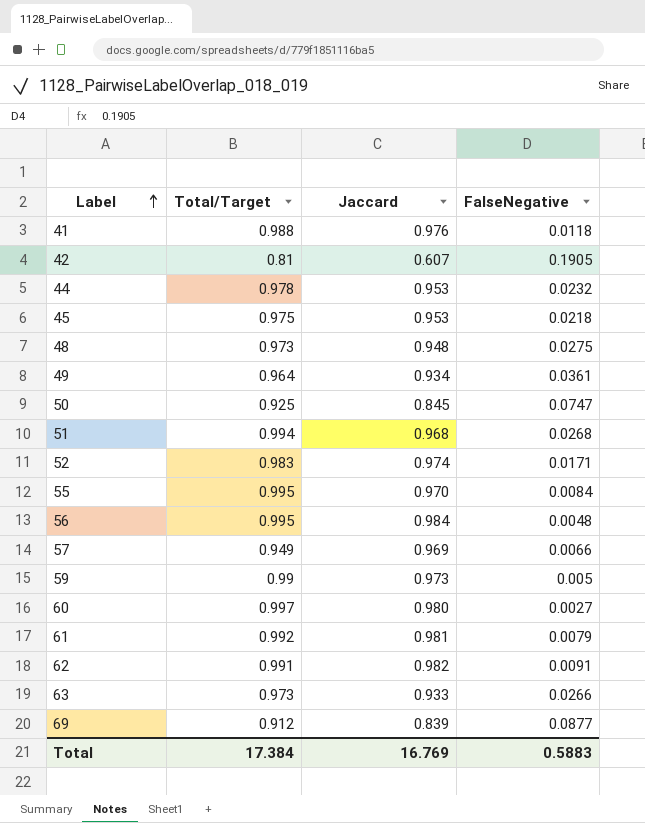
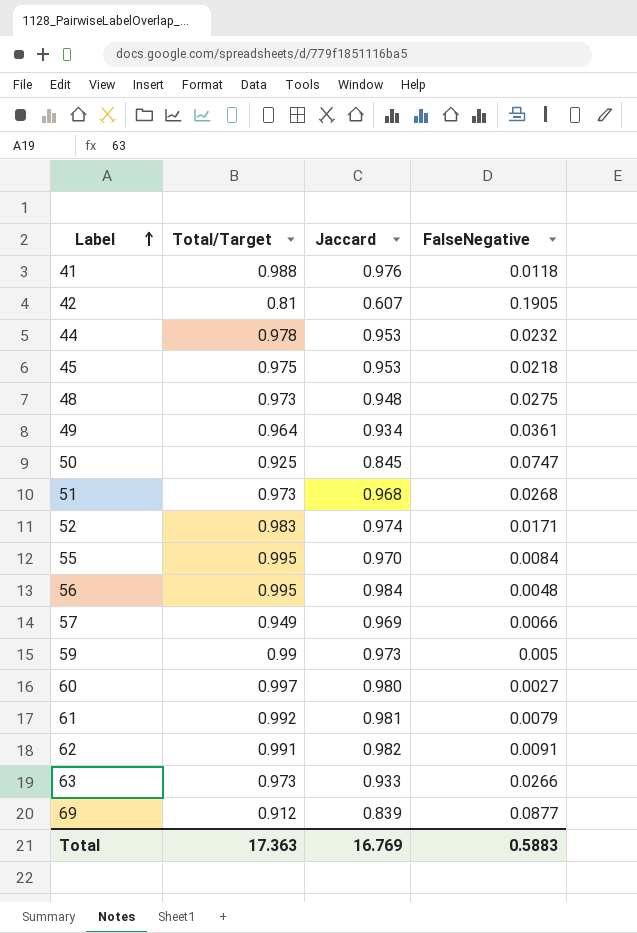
51 | Total/Target: 0.994 -> 0.973
Total | Total/Target: 17.384 -> 17.363

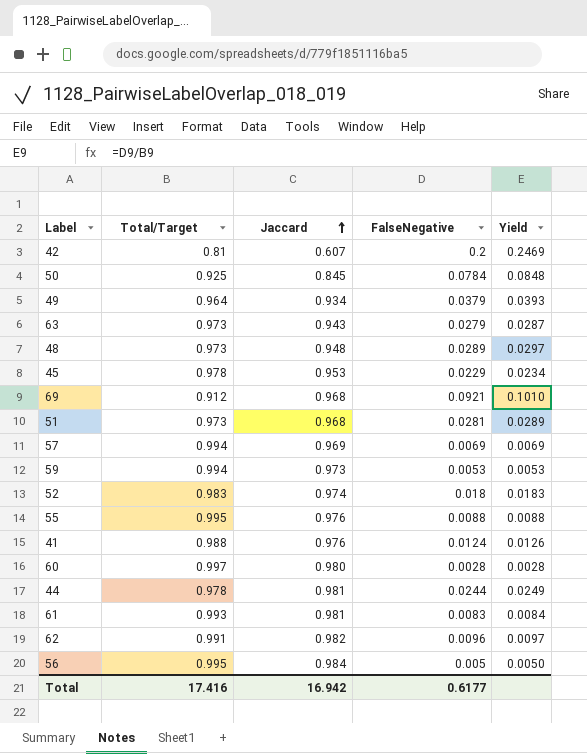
row order: Label ascending -> Jaccard ascending
column Yield | formula: none -> [FalseNegative] / [Total/Target]
42 | FalseNegative: 0.1905 -> 0.2
50 | FalseNegative: 0.0747 -> 0.0784
49 | FalseNegative: 0.0361 -> 0.0379
63 | Jaccard: 0.933 -> 0.943
63 | FalseNegative: 0.0266 -> 0.0279
48 | FalseNegative: 0.0275 -> 0.0289
45 | Total/Target: 0.975 -> 0.978
45 | FalseNegative: 0.0218 -> 0.0229
69 | Jaccard: 0.839 -> 0.968
69 | FalseNegative: 0.0877 -> 0.0921
51 | FalseNegative: 0.0268 -> 0.0281
57 | Total/Target: 0.949 -> 0.994
57 | FalseNegative: 0.0066 -> 0.0069
59 | Total/Target: 0.99 -> 0.994
59 | FalseNegative: 0.005 -> 0.0053
52 | FalseNegative: 0.0171 -> 0.018
55 | Jaccard: 0.970 -> 0.976
55 | FalseNegative: 0.0084 -> 0.0088
41 | FalseNegative: 0.0118 -> 0.0124
60 | FalseNegative: 0.0027 -> 0.0028
44 | Jaccard: 0.953 -> 0.981
44 | FalseNegative: 0.0232 -> 0.0244
61 | Total/Target: 0.992 -> 0.993
61 | FalseNegative: 0.0079 -> 0.0083
62 | FalseNegative: 0.0091 -> 0.0096
56 | FalseNegative: 0.0048 -> 0.005
Total | Total/Target: 17.363 -> 17.416
Total | Jaccard: 16.769 -> 16.942
Total | FalseNegative: 0.5883 -> 0.6177

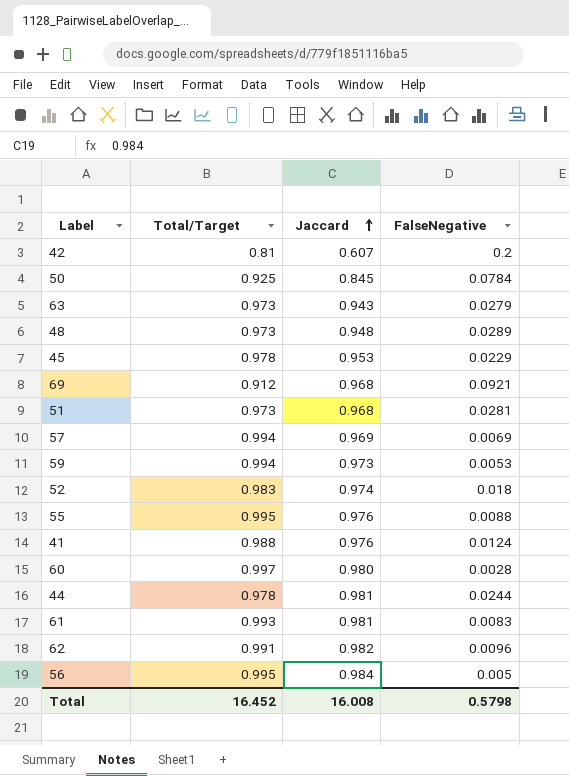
column Yield | formula: [FalseNegative] / [Total/Target] -> none
row 49: 0.964 | 0.934 | 0.0379 | 0.0393 -> none
Total | Total/Target: 17.416 -> 16.452
Total | Jaccard: 16.942 -> 16.008
Total | FalseNegative: 0.6177 -> 0.5798

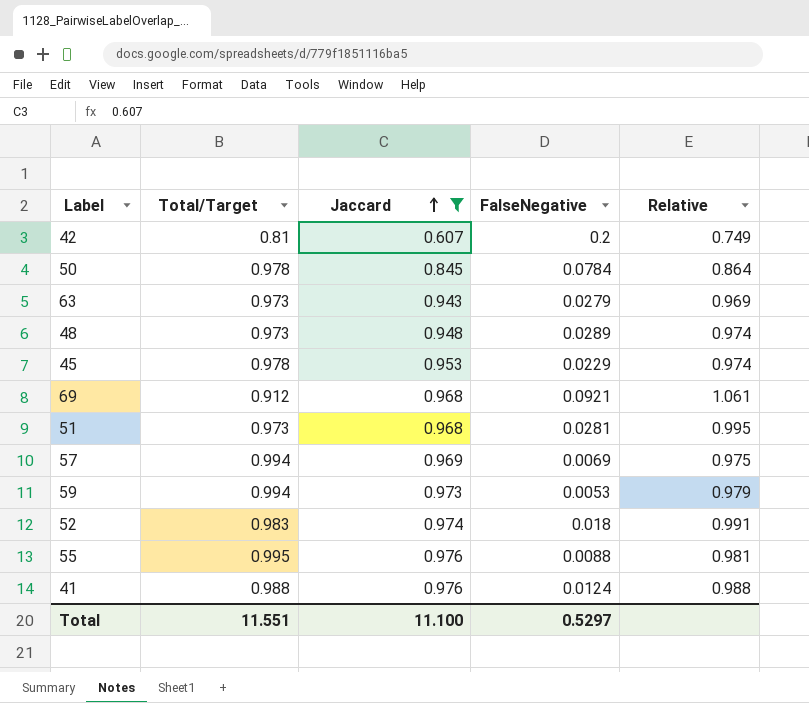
filter: none -> Jaccard <= 0.976
column Relative | formula: none -> [Jaccard] / [Total/Target]
50 | Total/Target: 0.925 -> 0.978
Total | Total/Target: 16.452 -> 11.551
Total | Jaccard: 16.008 -> 11.100
Total | FalseNegative: 0.5798 -> 0.5297

